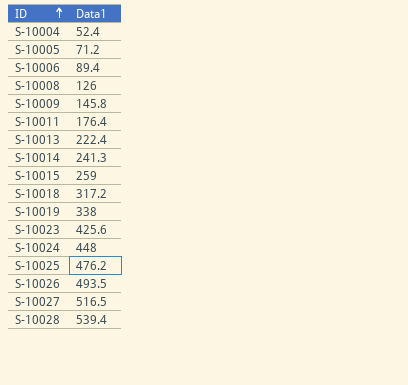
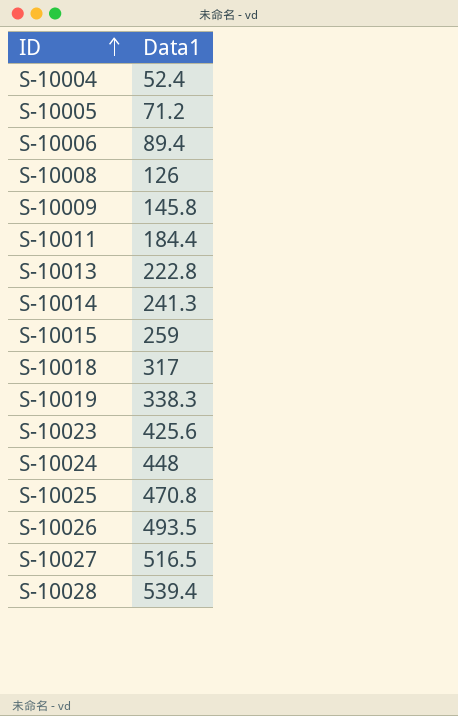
S-10011 | Data1: 176.4 -> 184.4
S-10013 | Data1: 222.4 -> 222.8
S-10018 | Data1: 317.2 -> 317
S-10019 | Data1: 338 -> 338.3
S-10025 | Data1: 476.2 -> 470.8

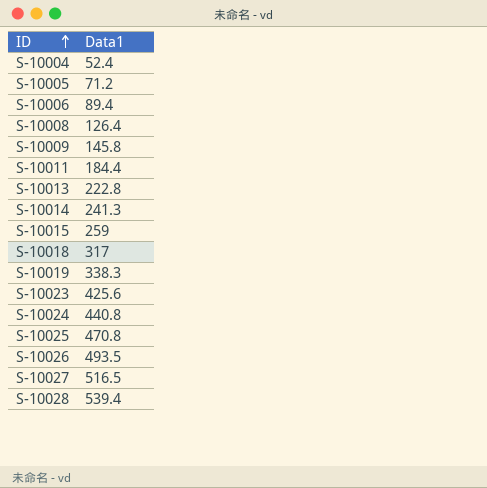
S-10008 | Data1: 126 -> 126.4
S-10024 | Data1: 448 -> 440.8

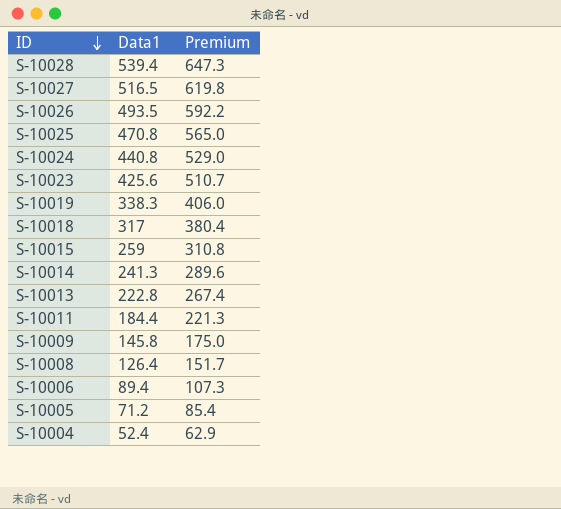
row order: ID ascending -> ID descending
column Premium | formula: none -> [Data1] * 1.2

